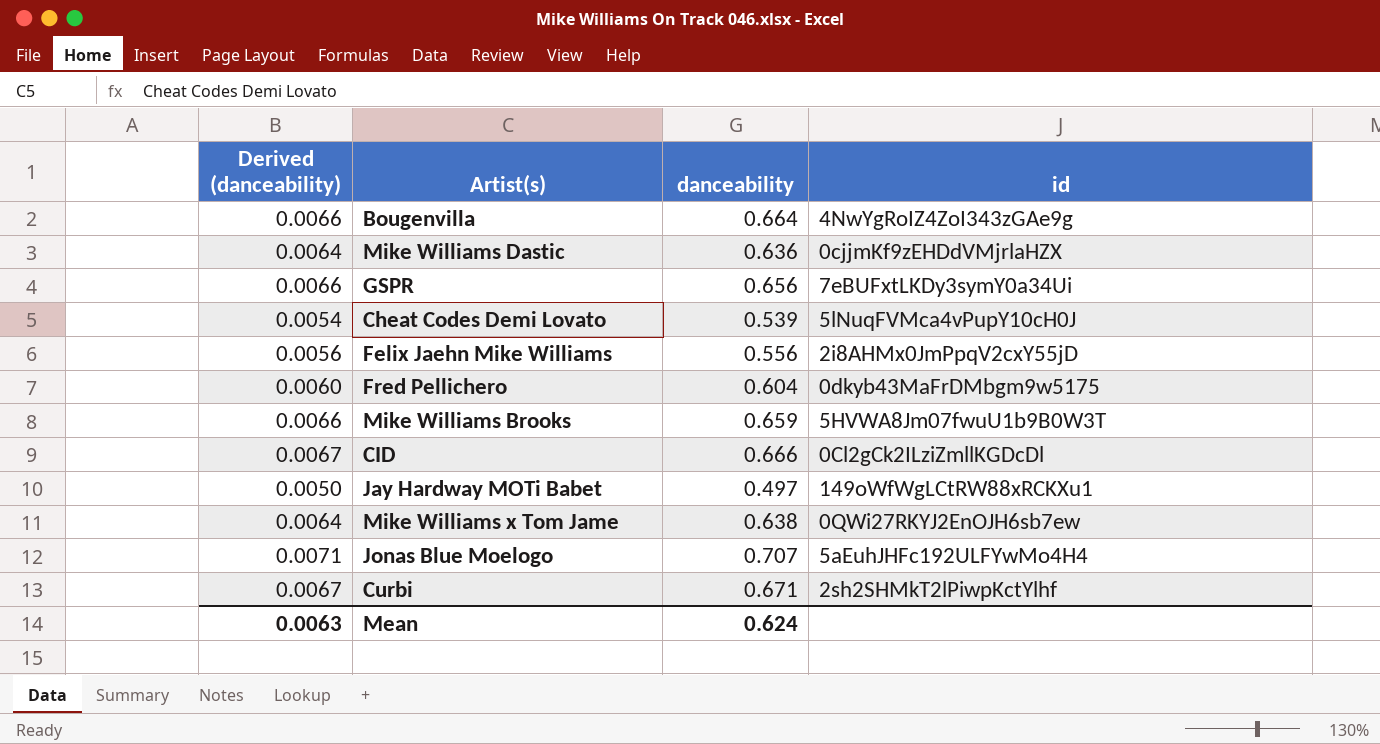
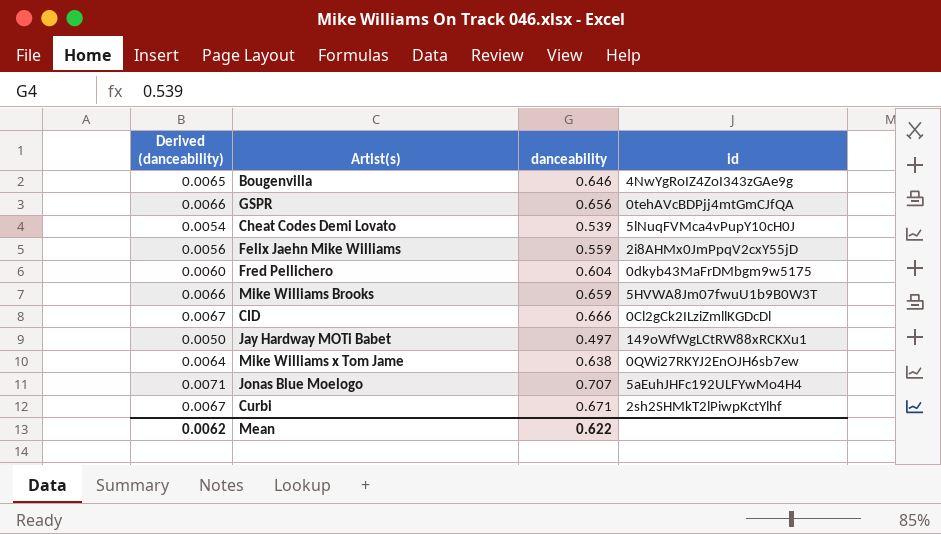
row Mike Williams Dastic: 0.0064 | 0.636 | 0cjjmKf9zEHDdVMjrlaHZX -> none
Bougenvilla | Derived (danceability): 0.0066 -> 0.0065
Bougenvilla | danceability: 0.664 -> 0.646
GSPR | id: 7eBUFxtLKDy3symY0a34Ui -> 0tehAVcBDPjj4mtGmCJfQA
Felix Jaehn Mike Williams | danceability: 0.556 -> 0.559
Mean | Derived (danceability): 0.0063 -> 0.0062
Mean | danceability: 0.624 -> 0.622

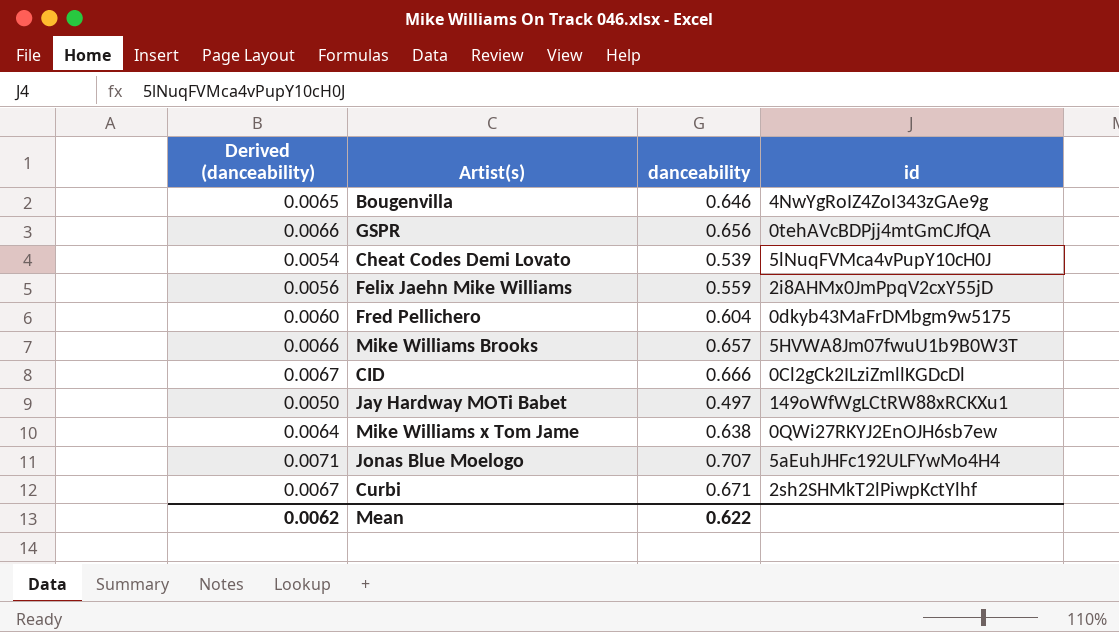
Mike Williams Brooks | danceability: 0.659 -> 0.657

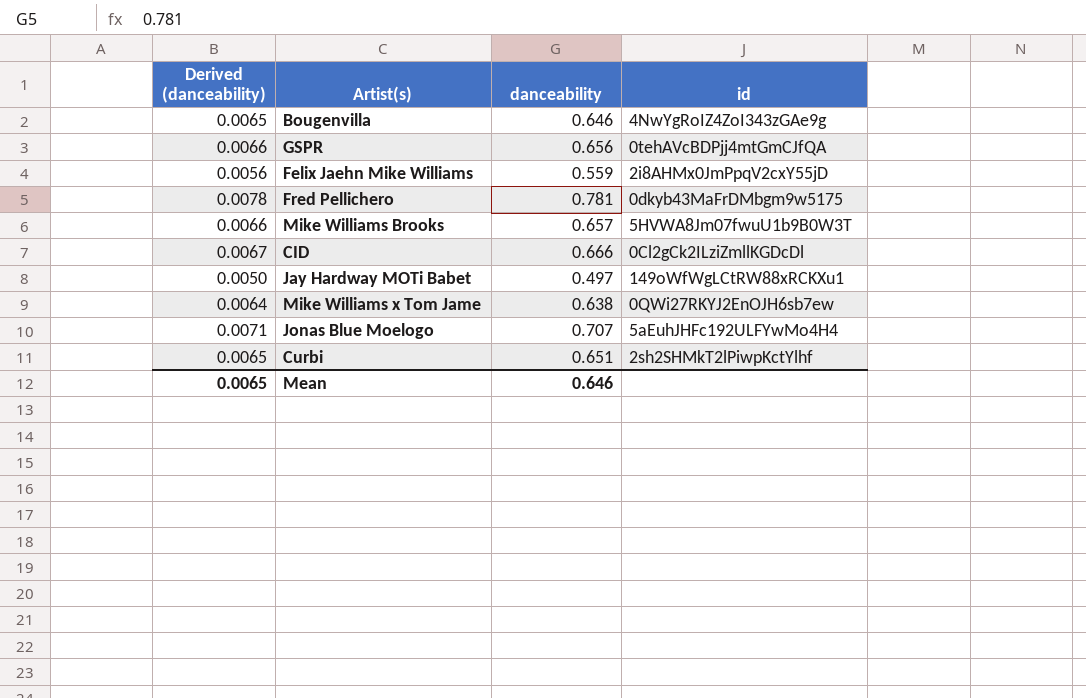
row Cheat Codes Demi Lovato: 0.0054 | 0.539 | 5lNuqFVMca4vPupY10cH0J -> none
Fred Pellichero | Derived (danceability): 0.0060 -> 0.0078
Fred Pellichero | danceability: 0.604 -> 0.781
Curbi | Derived (danceability): 0.0067 -> 0.0065
Curbi | danceability: 0.671 -> 0.651
Mean | Derived (danceability): 0.0062 -> 0.0065
Mean | danceability: 0.622 -> 0.646

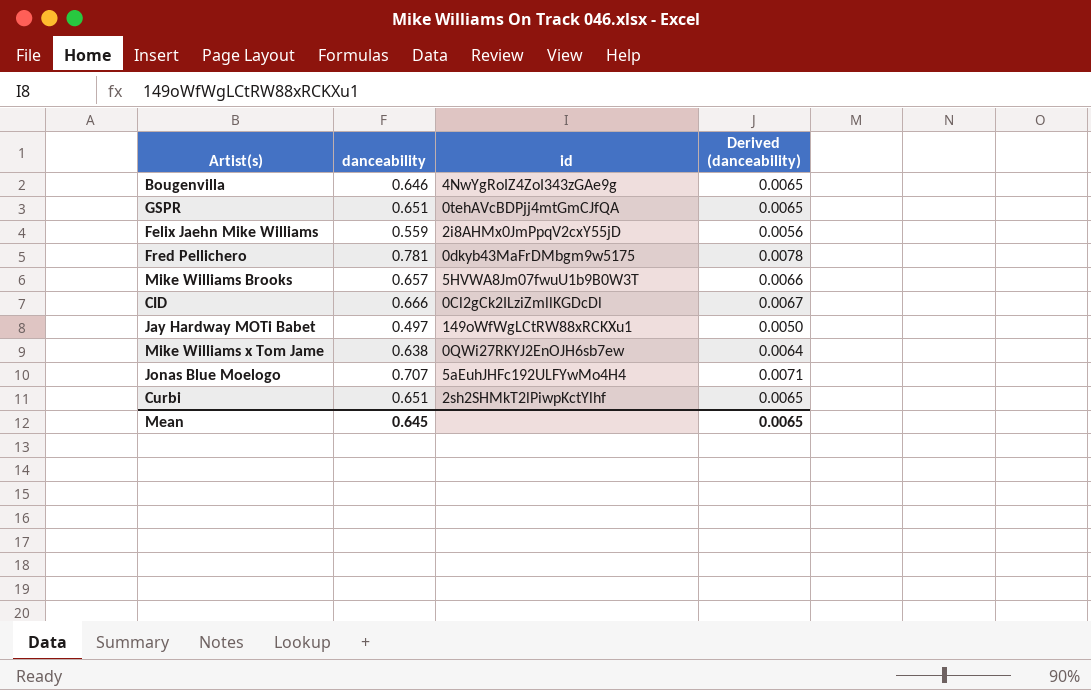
column Derived (danceability) | position: 1 -> 4
GSPR | danceability: 0.656 -> 0.651
GSPR | Derived (danceability): 0.0066 -> 0.0065
Mean | danceability: 0.646 -> 0.645

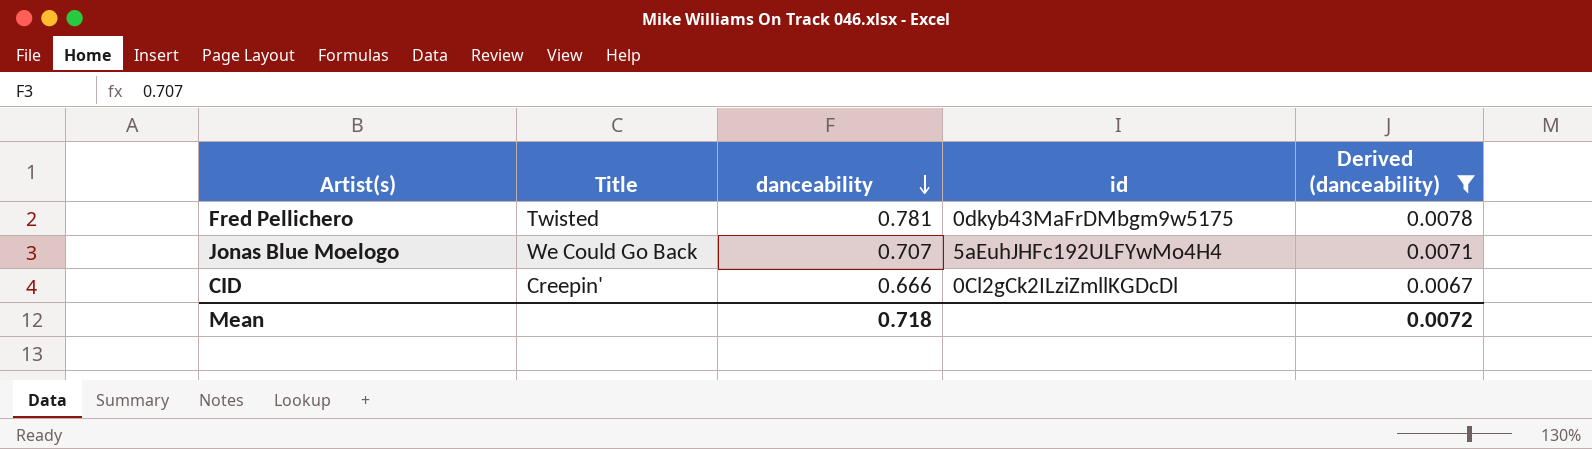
filter: none -> Derived (danceability) >= 0.0067
row order: none -> danceability descending
column Title | position: none -> 2
Mean | danceability: 0.645 -> 0.718
Mean | Derived (danceability): 0.0065 -> 0.0072

